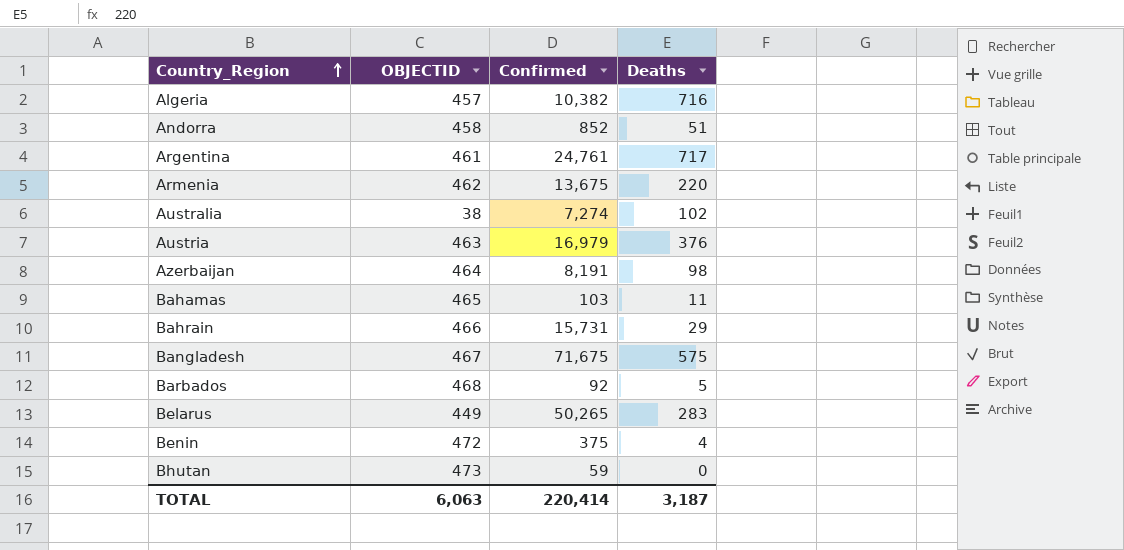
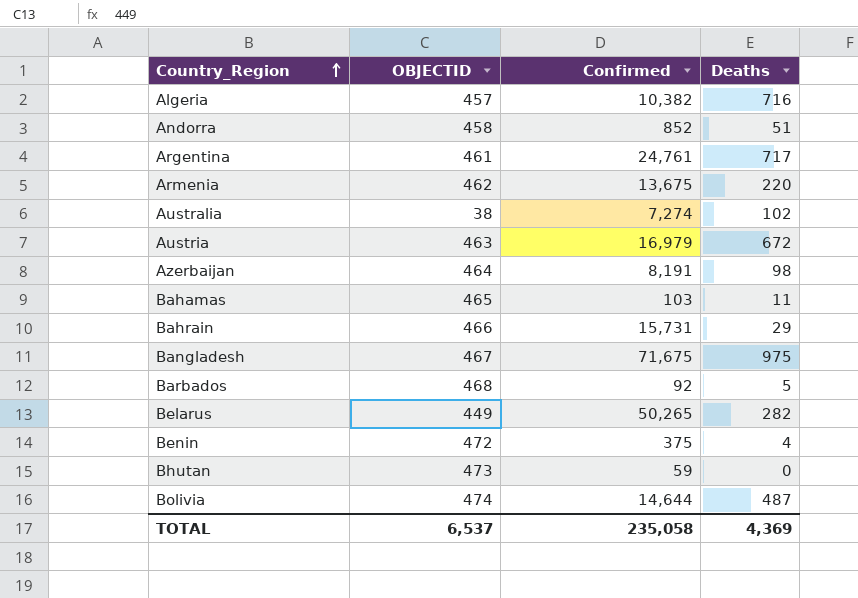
Austria | Deaths: 376 -> 672
Bangladesh | Deaths: 575 -> 975
Belarus | Deaths: 283 -> 282
row Bolivia: none -> 474 | 14,644 | 487
TOTAL | OBJECTID: 6,063 -> 6,537
TOTAL | Confirmed: 220,414 -> 235,058
TOTAL | Deaths: 3,187 -> 4,369

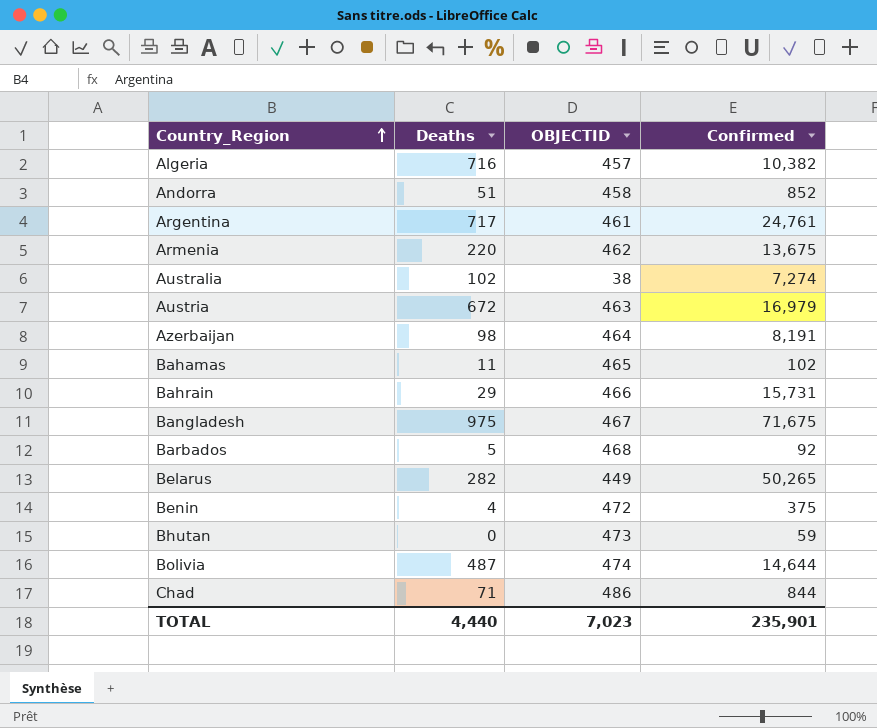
column Deaths | position: 4 -> 2
Bahamas | Confirmed: 103 -> 102
row Chad: none -> 71 | 486 | 844
TOTAL | Deaths: 4,369 -> 4,440
TOTAL | OBJECTID: 6,537 -> 7,023
TOTAL | Confirmed: 235,058 -> 235,901

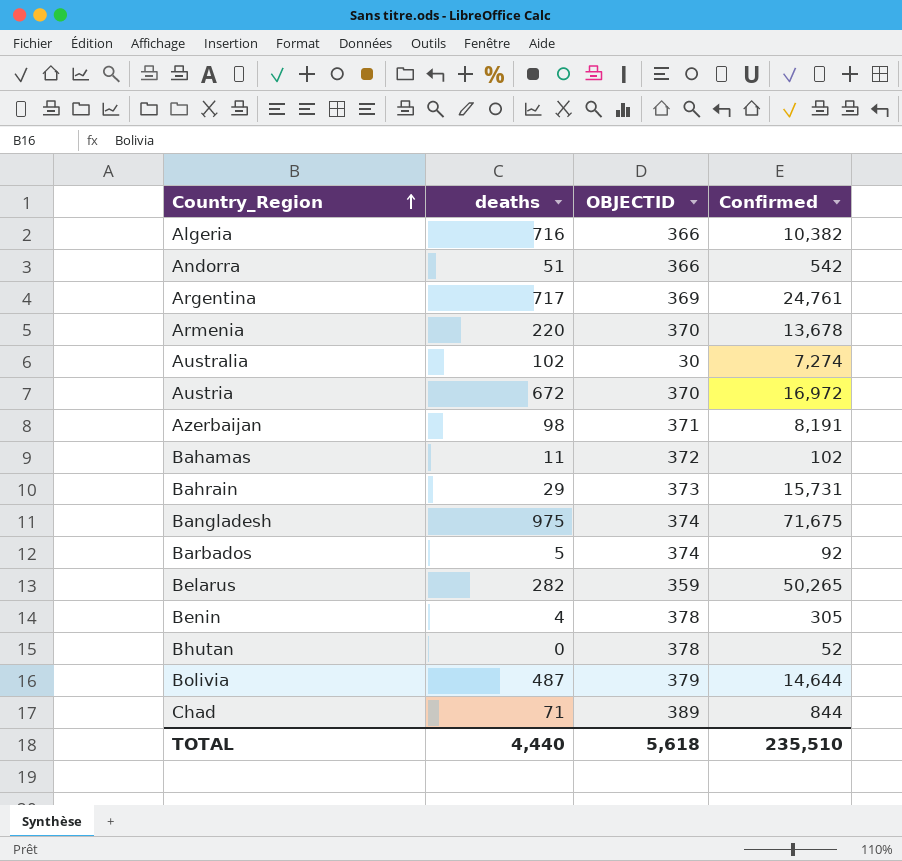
column name: Deaths -> deaths
Algeria | OBJECTID: 457 -> 366
Andorra | OBJECTID: 458 -> 366
Andorra | Confirmed: 852 -> 542
Argentina | OBJECTID: 461 -> 369
Armenia | OBJECTID: 462 -> 370
Armenia | Confirmed: 13,675 -> 13,678
Australia | OBJECTID: 38 -> 30
Austria | OBJECTID: 463 -> 370
Austria | Confirmed: 16,979 -> 16,972
Azerbaijan | OBJECTID: 464 -> 371
Bahamas | OBJECTID: 465 -> 372
Bahrain | OBJECTID: 466 -> 373
Bangladesh | OBJECTID: 467 -> 374
Barbados | OBJECTID: 468 -> 374
Belarus | OBJECTID: 449 -> 359
Benin | OBJECTID: 472 -> 378
Benin | Confirmed: 375 -> 305
Bhutan | OBJECTID: 473 -> 378
Bhutan | Confirmed: 59 -> 52
Bolivia | OBJECTID: 474 -> 379
Chad | OBJECTID: 486 -> 389
TOTAL | OBJECTID: 7,023 -> 5,618
TOTAL | Confirmed: 235,901 -> 235,510

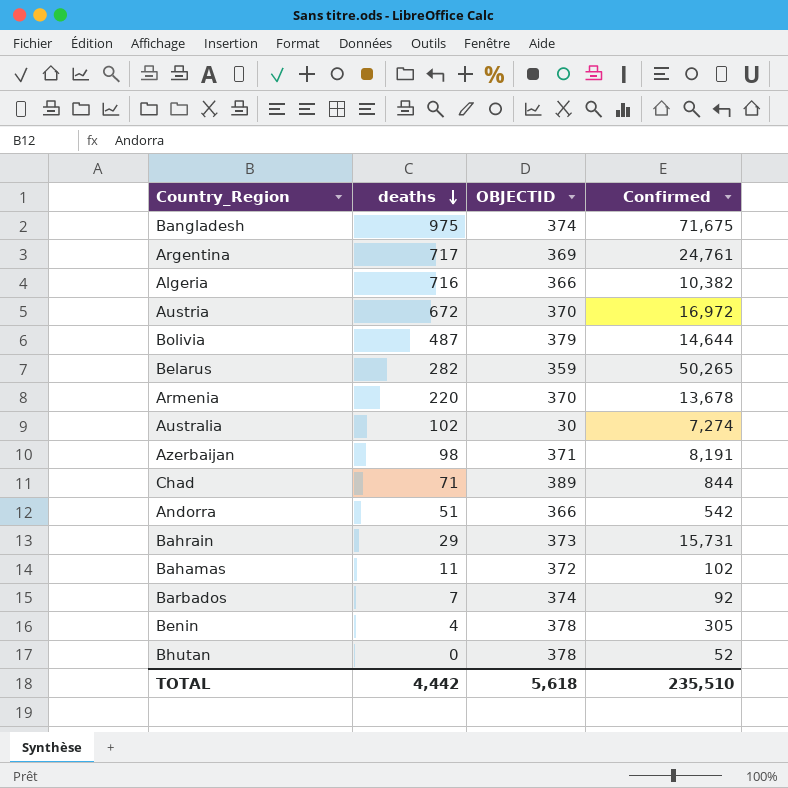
row order: Country_Region ascending -> deaths descending
Barbados | deaths: 5 -> 7
TOTAL | deaths: 4,440 -> 4,442

